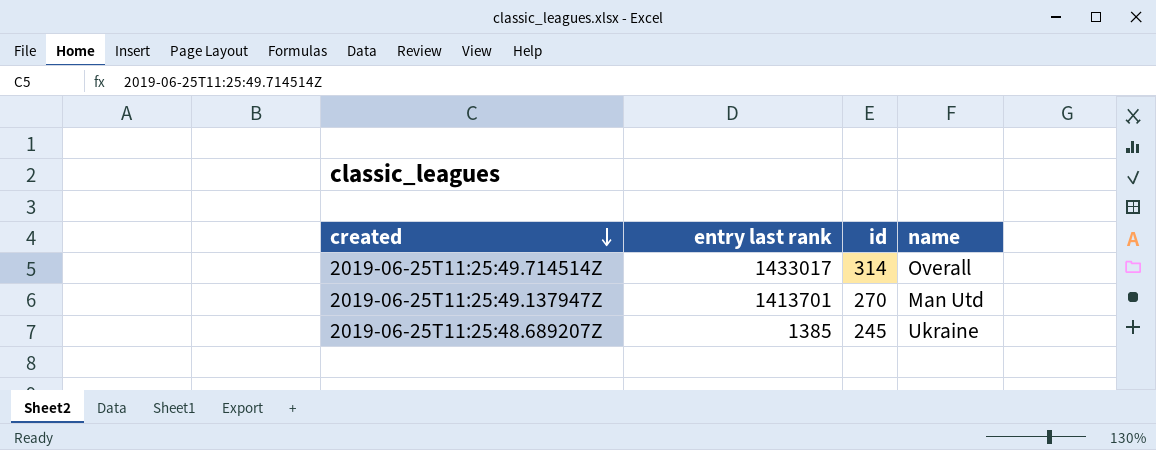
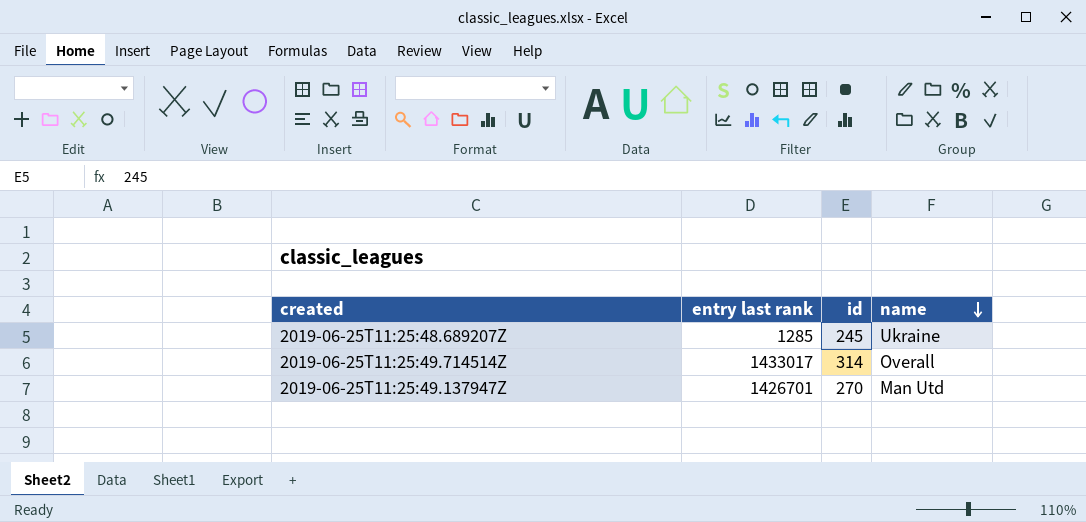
row order: created descending -> name descending
2019-06-25T11:25:48.689207Z | entry last rank: 1385 -> 1285
2019-06-25T11:25:49.137947Z | entry last rank: 1413701 -> 1426701

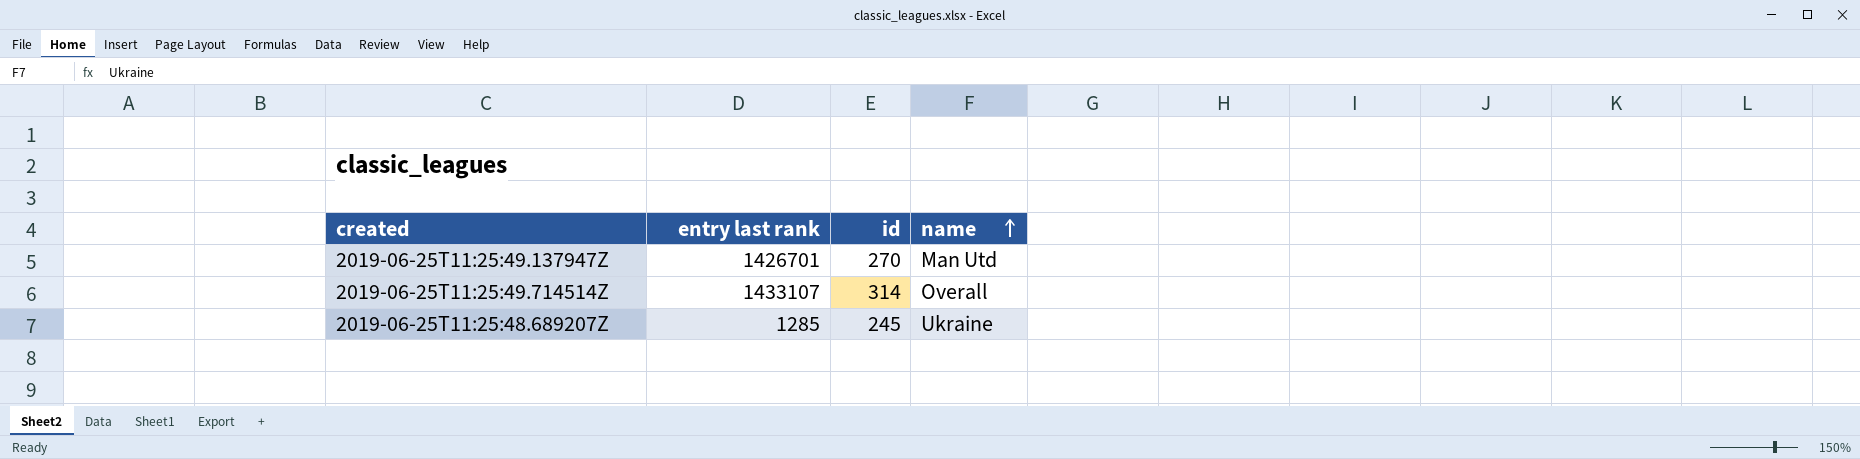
row order: name descending -> name ascending
2019-06-25T11:25:49.714514Z | entry last rank: 1433017 -> 1433107

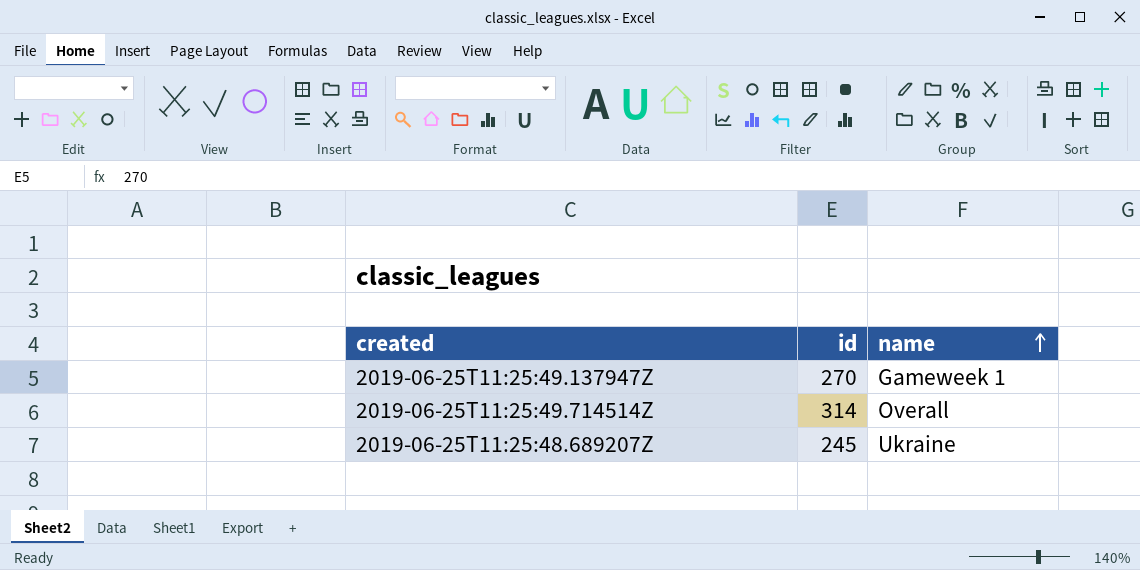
column entry last rank | position: 2 -> none
2019-06-25T11:25:49.137947Z | name: Man Utd -> Gameweek 1

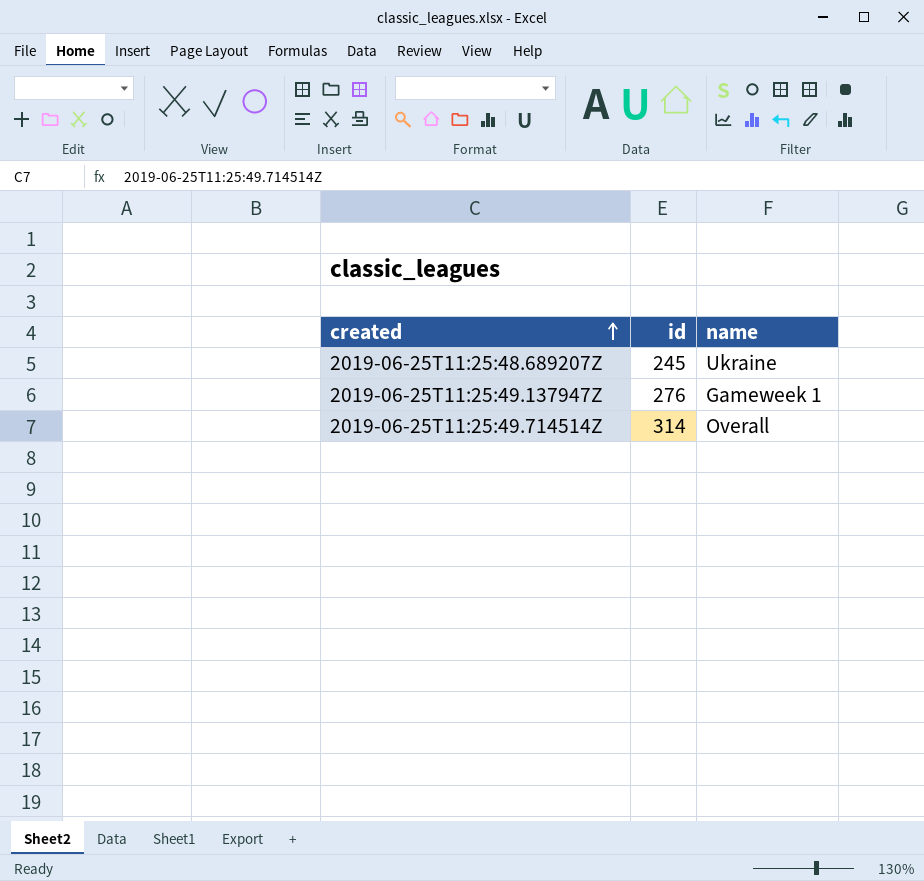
row order: name ascending -> created ascending
2019-06-25T11:25:49.137947Z | id: 270 -> 276

